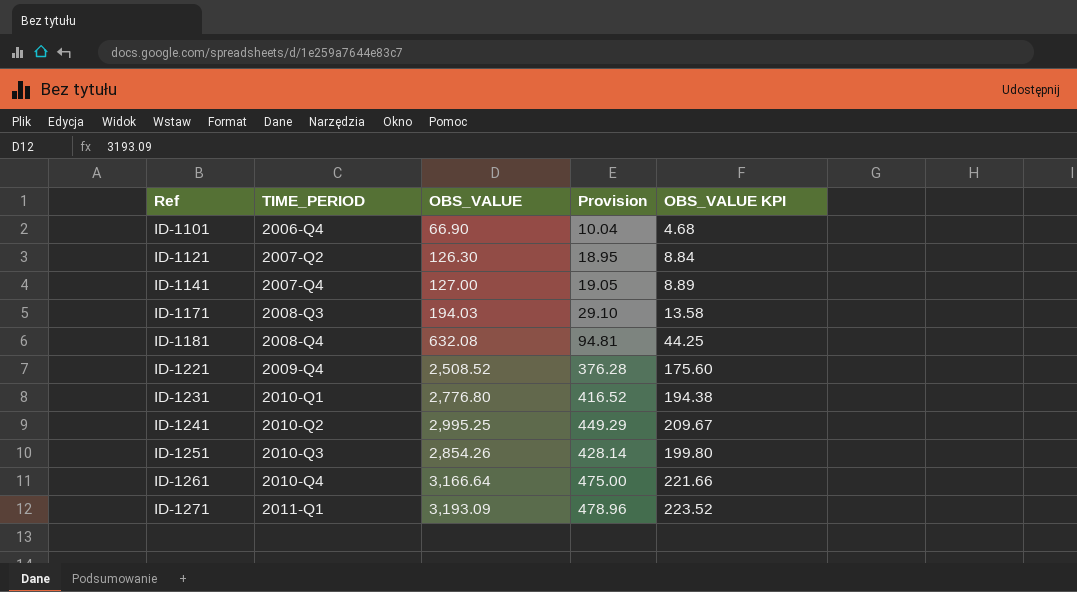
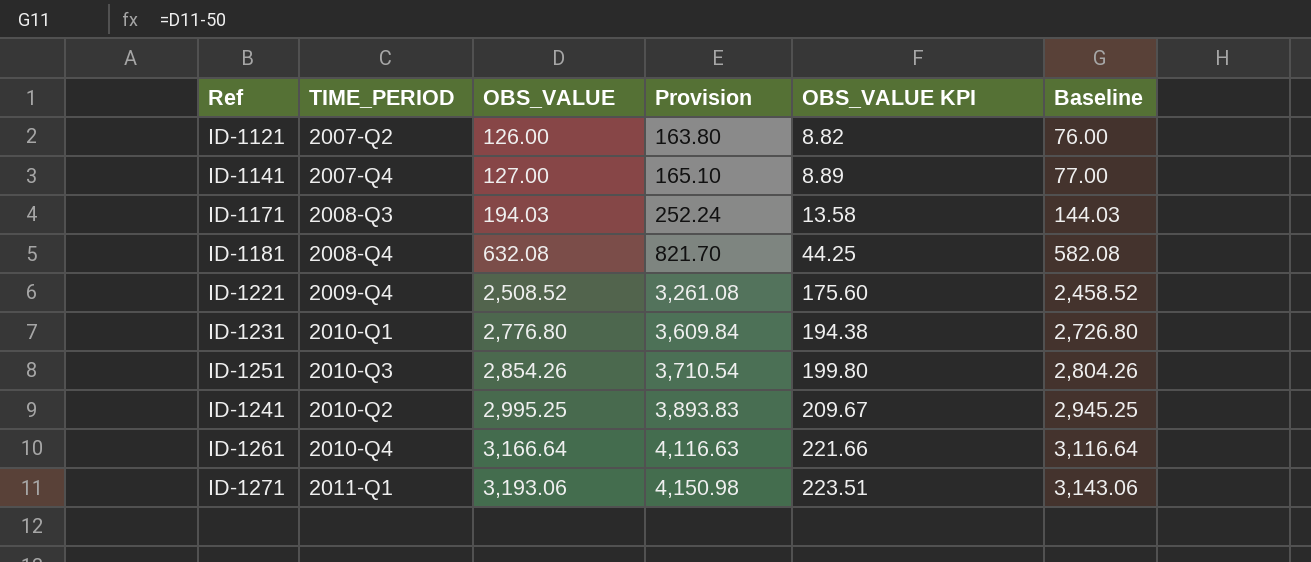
row order: Ref ascending -> OBS_VALUE ascending
column Provision | formula: [OBS_VALUE] * 0.15 -> [OBS_VALUE] * 1.3
column Baseline | formula: none -> [OBS_VALUE] - 50
row ID-1101: 2006-Q4 | 66.90 | 10.04 | 4.68 -> none
ID-1121 | OBS_VALUE: 126.30 -> 126.00
ID-1121 | OBS_VALUE KPI: 8.84 -> 8.82
ID-1271 | OBS_VALUE: 3,193.09 -> 3,193.06
ID-1271 | OBS_VALUE KPI: 223.52 -> 223.51

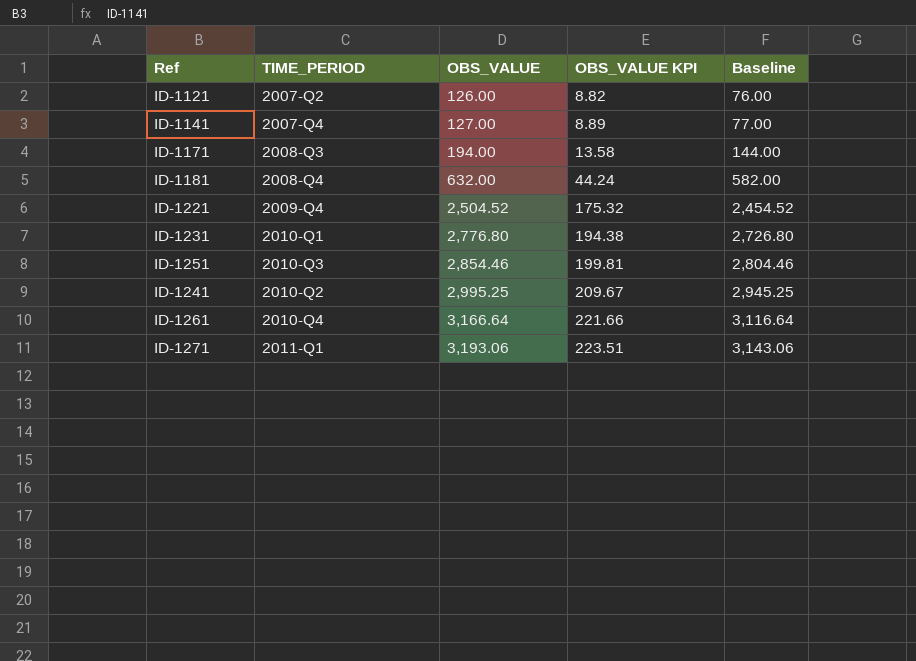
column Provision | formula: [OBS_VALUE] * 1.3 -> none
ID-1171 | OBS_VALUE: 194.03 -> 194.00
ID-1171 | Baseline: 144.03 -> 144.00
ID-1181 | OBS_VALUE: 632.08 -> 632.00
ID-1181 | OBS_VALUE KPI: 44.25 -> 44.24
ID-1181 | Baseline: 582.08 -> 582.00
ID-1221 | OBS_VALUE: 2,508.52 -> 2,504.52
ID-1221 | OBS_VALUE KPI: 175.60 -> 175.32
ID-1221 | Baseline: 2,458.52 -> 2,454.52
ID-1251 | OBS_VALUE: 2,854.26 -> 2,854.46
ID-1251 | OBS_VALUE KPI: 199.80 -> 199.81
ID-1251 | Baseline: 2,804.26 -> 2,804.46

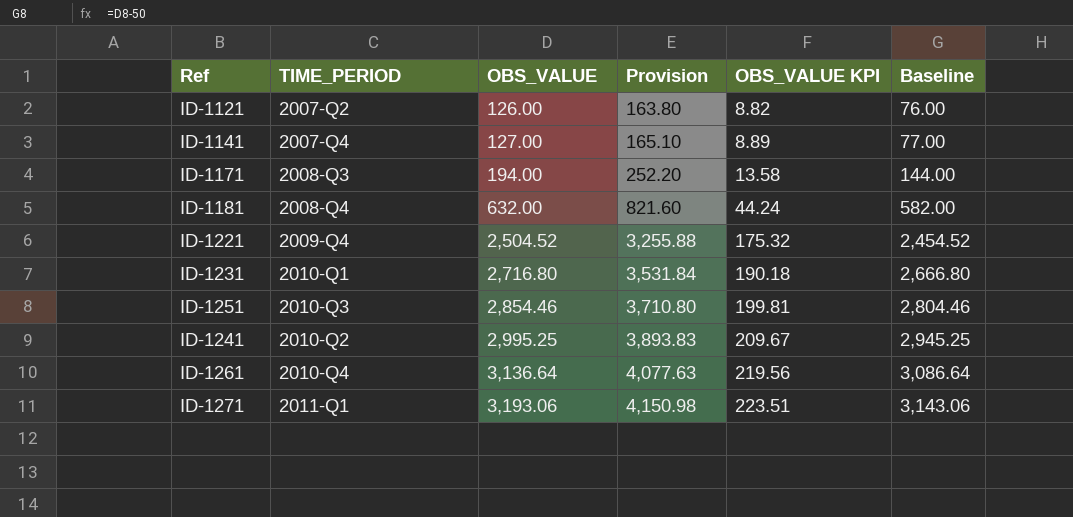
column Provision | formula: none -> [OBS_VALUE] * 1.3
ID-1231 | OBS_VALUE: 2,776.80 -> 2,716.80
ID-1231 | OBS_VALUE KPI: 194.38 -> 190.18
ID-1231 | Baseline: 2,726.80 -> 2,666.80
ID-1261 | OBS_VALUE: 3,166.64 -> 3,136.64
ID-1261 | OBS_VALUE KPI: 221.66 -> 219.56
ID-1261 | Baseline: 3,116.64 -> 3,086.64

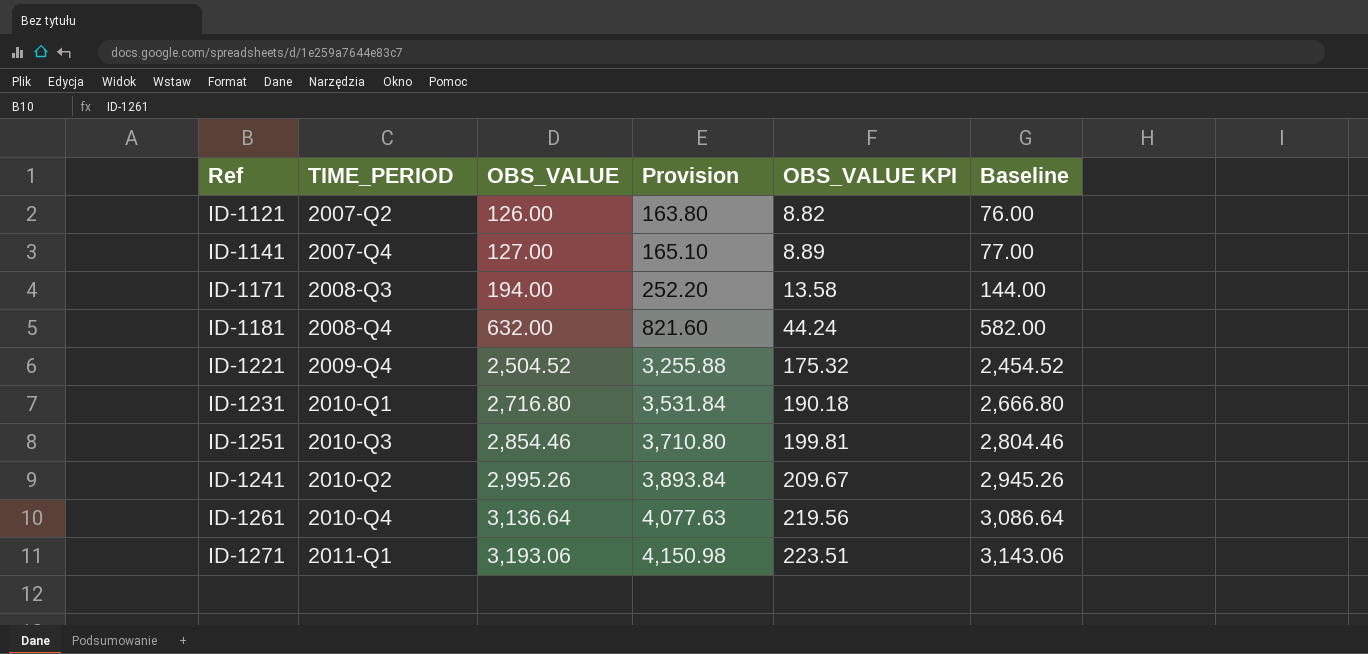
ID-1241 | OBS_VALUE: 2,995.25 -> 2,995.26
ID-1241 | Provision: 3,893.83 -> 3,893.84
ID-1241 | Baseline: 2,945.25 -> 2,945.26

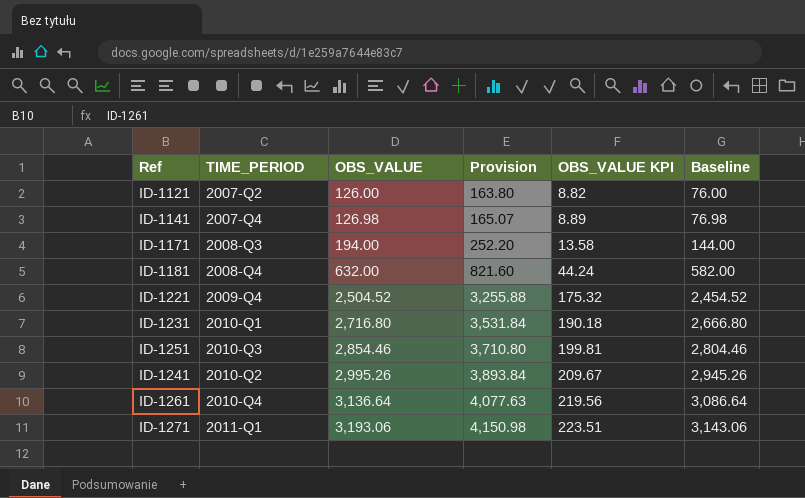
ID-1141 | OBS_VALUE: 127.00 -> 126.98
ID-1141 | Provision: 165.10 -> 165.07
ID-1141 | Baseline: 77.00 -> 76.98

